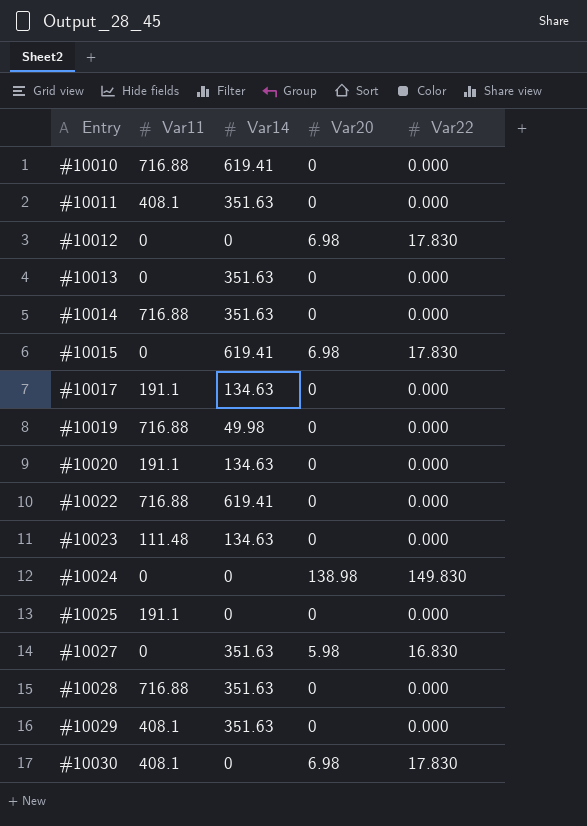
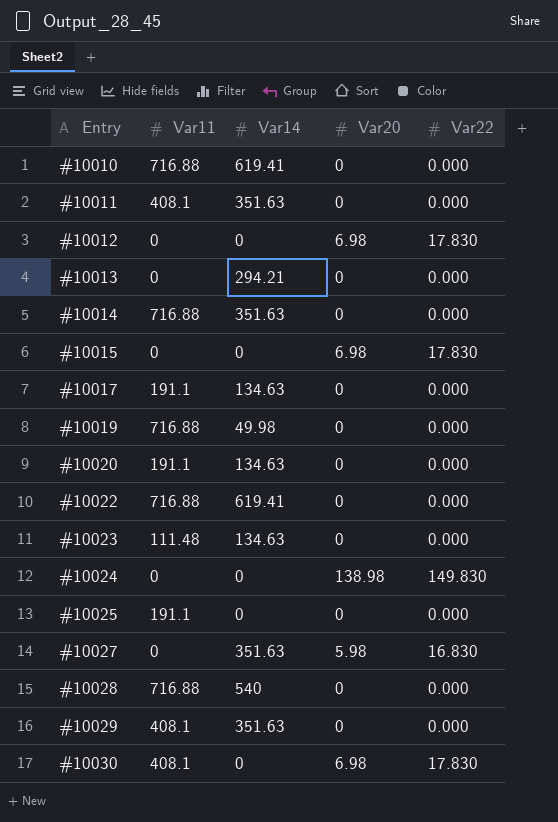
#10013 | Var14: 351.63 -> 294.21
#10015 | Var14: 619.41 -> 0
#10028 | Var14: 351.63 -> 540

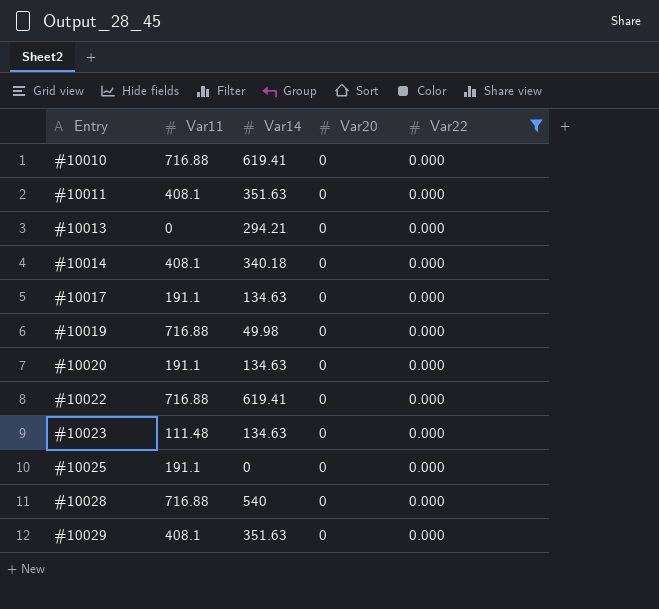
filter: none -> Var22 = 0.000
#10014 | Var11: 716.88 -> 408.1
#10014 | Var14: 351.63 -> 340.18

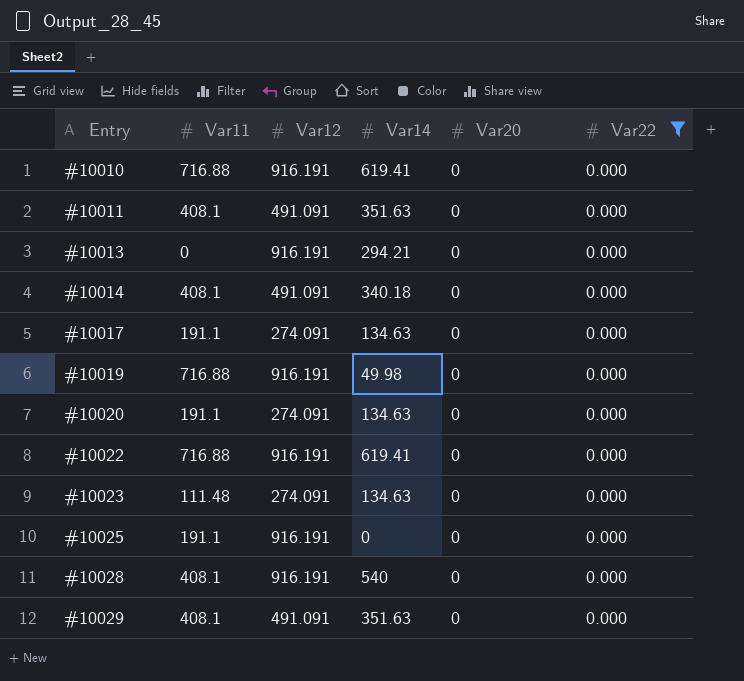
column Var12 | position: none -> 3
#10028 | Var11: 716.88 -> 408.1

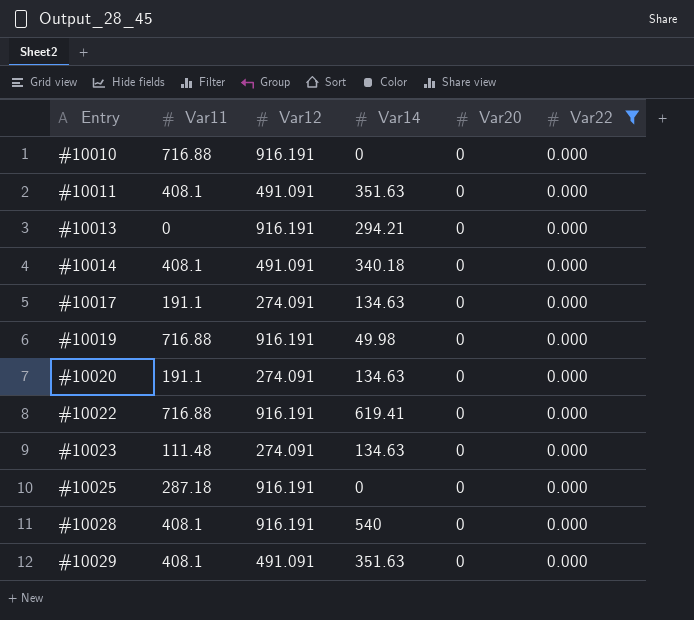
#10010 | Var14: 619.41 -> 0
#10025 | Var11: 191.1 -> 287.18

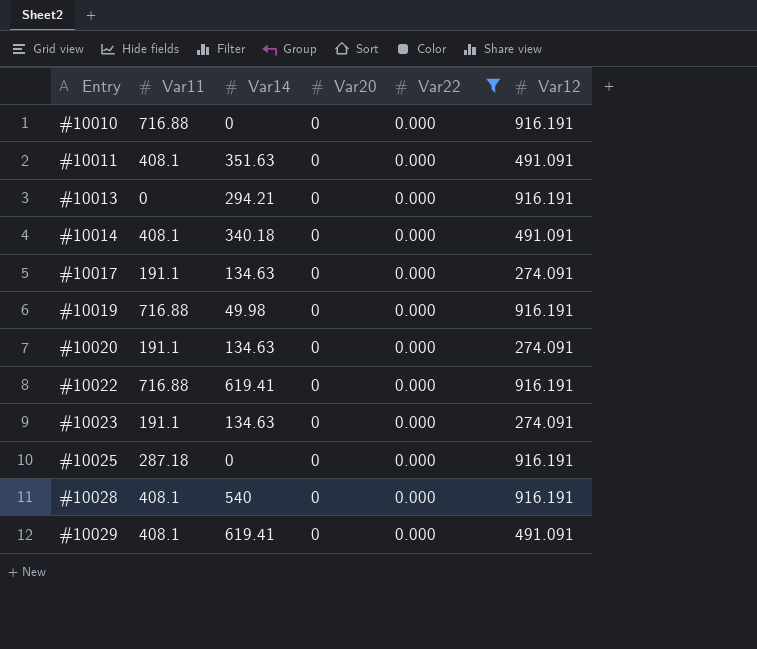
column Var12 | position: 3 -> 6
#10023 | Var11: 111.48 -> 191.1
#10029 | Var14: 351.63 -> 619.41

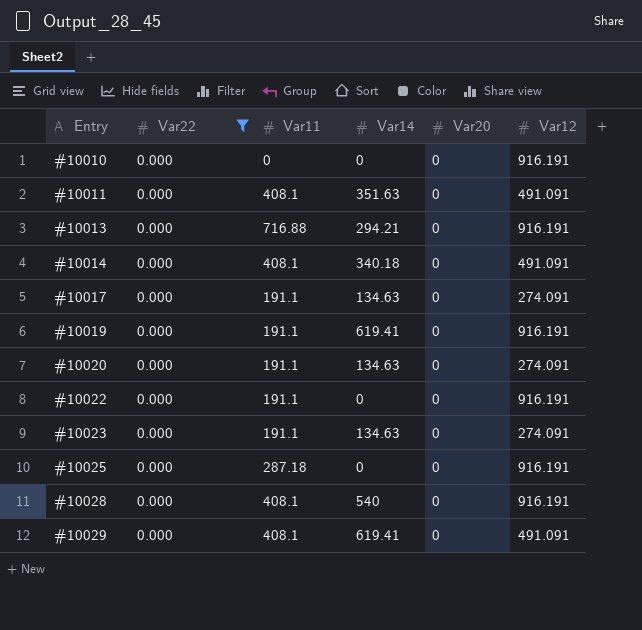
column Var22 | position: 5 -> 2
#10010 | Var11: 716.88 -> 0
#10013 | Var11: 0 -> 716.88
#10019 | Var11: 716.88 -> 191.1
#10019 | Var14: 49.98 -> 619.41
#10022 | Var11: 716.88 -> 191.1
#10022 | Var14: 619.41 -> 0

